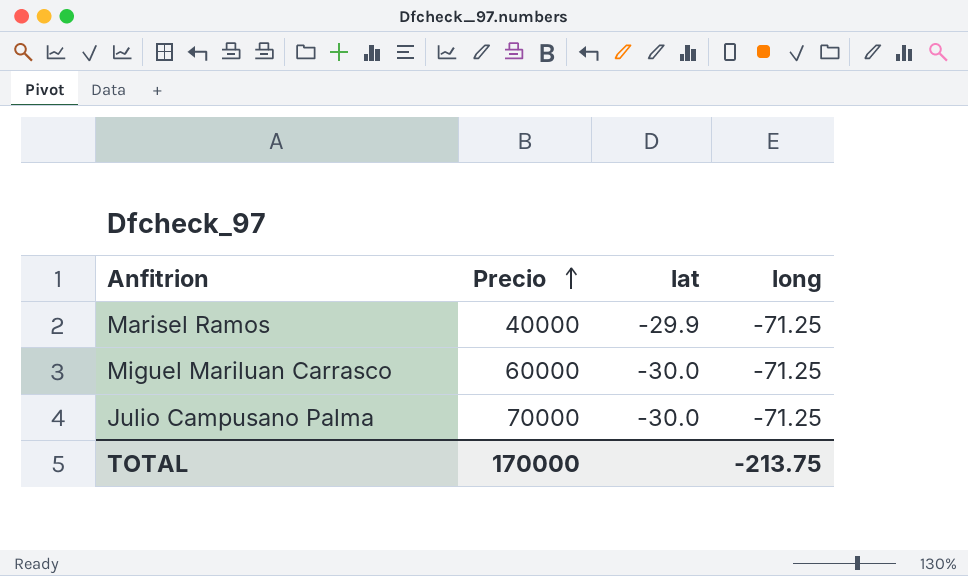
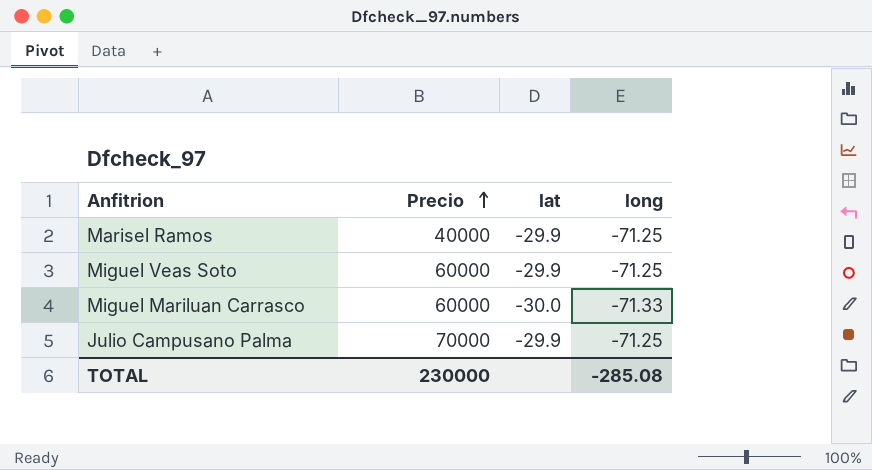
row Miguel Veas Soto: none -> 60000 | -29.9 | -71.25
Miguel Mariluan Carrasco | long: -71.25 -> -71.33
Julio Campusano Palma | lat: -30.0 -> -29.9
TOTAL | Precio: 170000 -> 230000
TOTAL | long: -213.75 -> -285.08

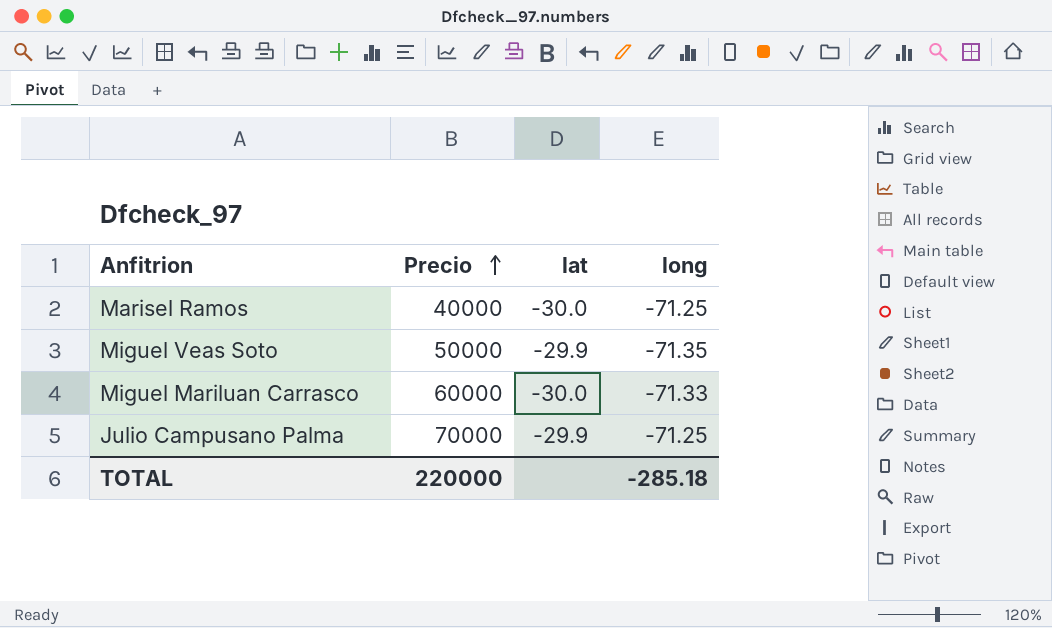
Marisel Ramos | lat: -29.9 -> -30.0
Miguel Veas Soto | Precio: 60000 -> 50000
Miguel Veas Soto | long: -71.25 -> -71.35
TOTAL | Precio: 230000 -> 220000
TOTAL | long: -285.08 -> -285.18

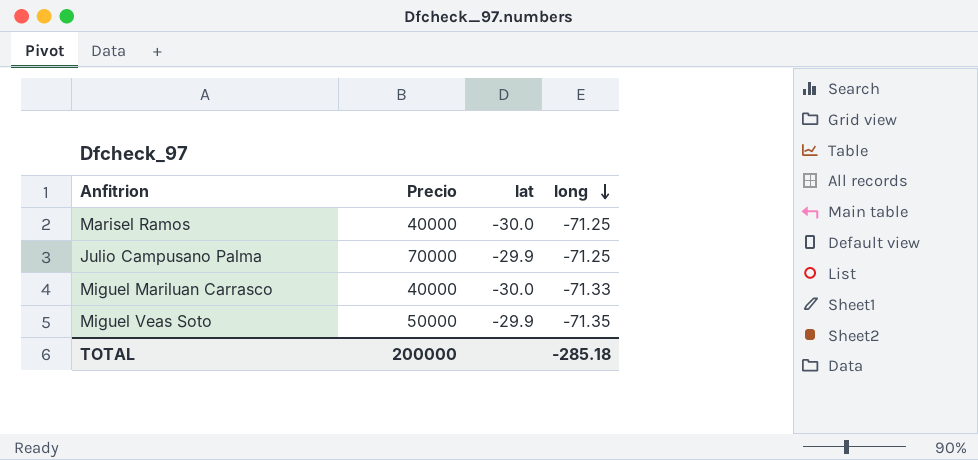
row order: Precio ascending -> long descending
Miguel Mariluan Carrasco | Precio: 60000 -> 40000
TOTAL | Precio: 220000 -> 200000

